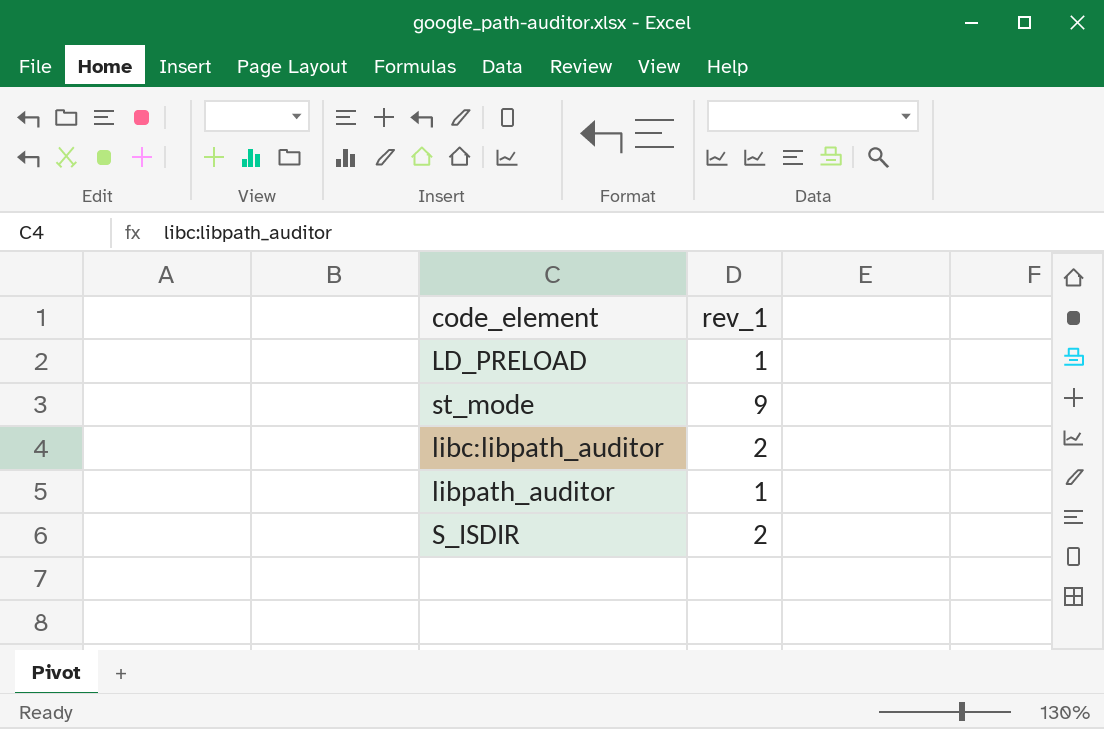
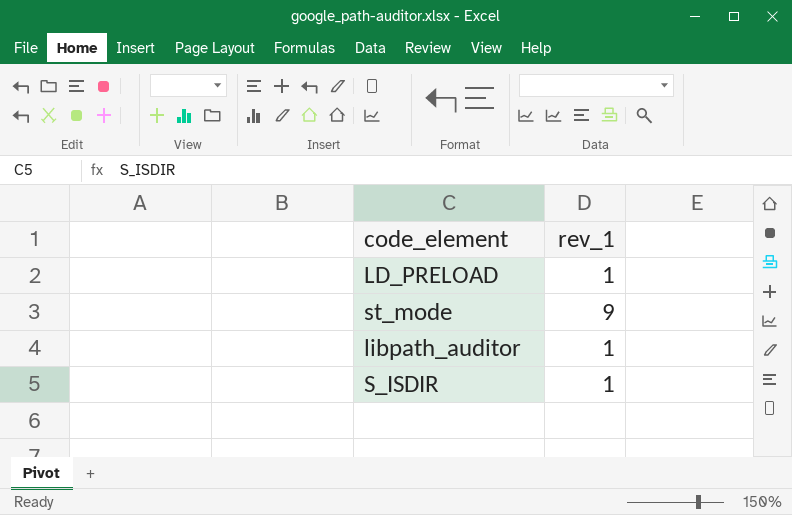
row libc:libpath_auditor: 2 -> none
S_ISDIR | rev_1: 2 -> 1

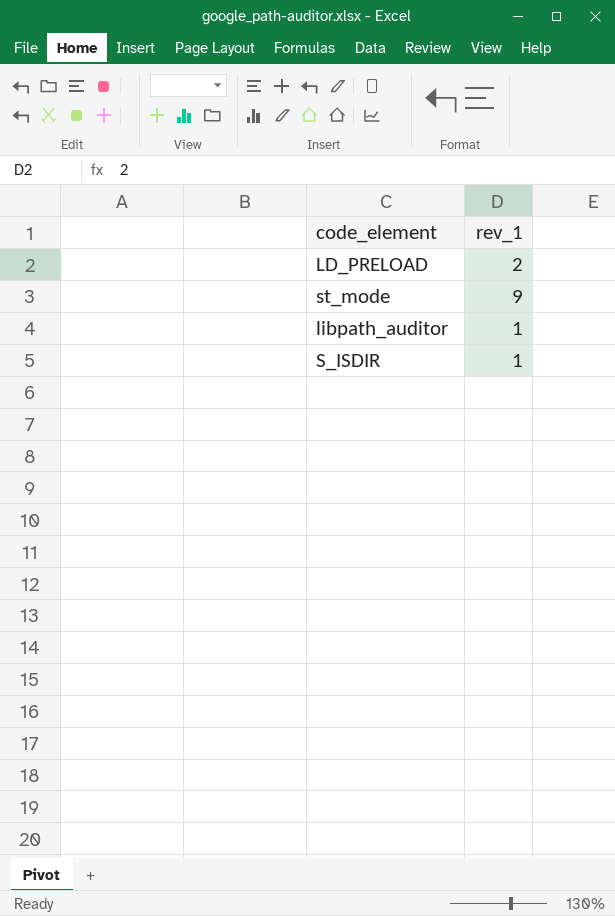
LD_PRELOAD | rev_1: 1 -> 2

